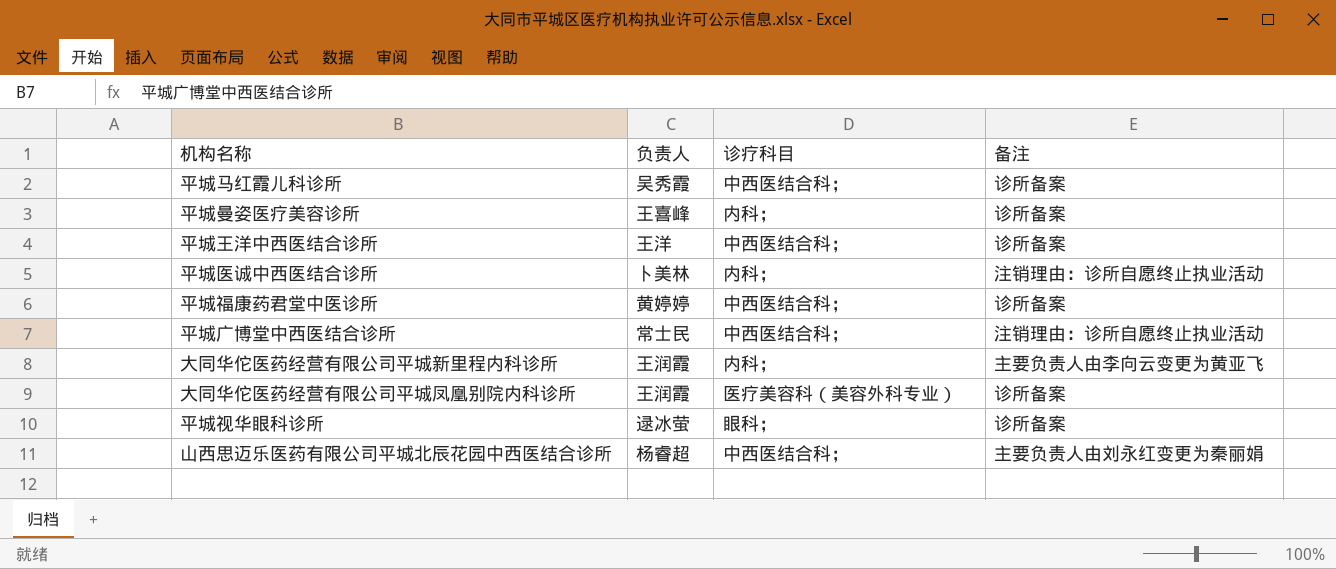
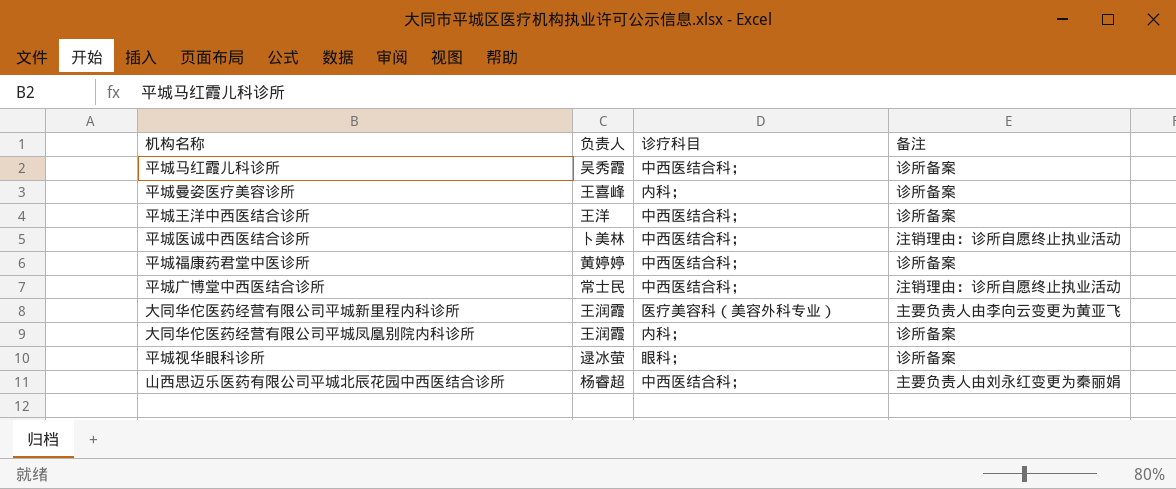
平城医诚中西医结合诊所 | 诊疗科目: 内科； -> 中西医结合科；
大同华佗医药经营有限公司平城新里程内科诊所 | 诊疗科目: 内科； -> 医疗美容科（美容外科专业）
大同华佗医药经营有限公司平城凤凰别院内科诊所 | 诊疗科目: 医疗美容科（美容外科专业） -> 内科；

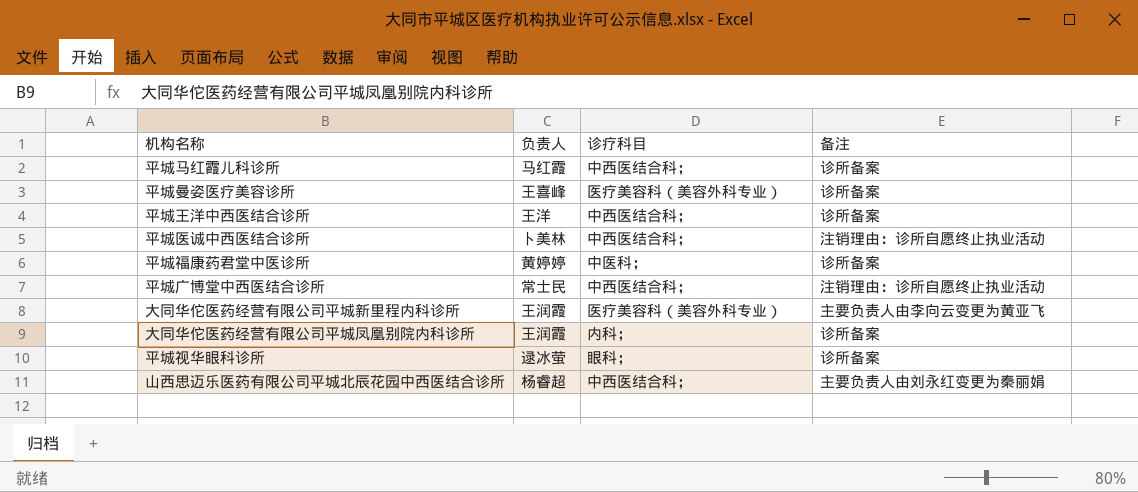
平城马红霞儿科诊所 | 负责人: 吴秀霞 -> 马红霞
平城曼姿医疗美容诊所 | 诊疗科目: 内科； -> 医疗美容科（美容外科专业）
平城福康药君堂中医诊所 | 诊疗科目: 中西医结合科； -> 中医科；

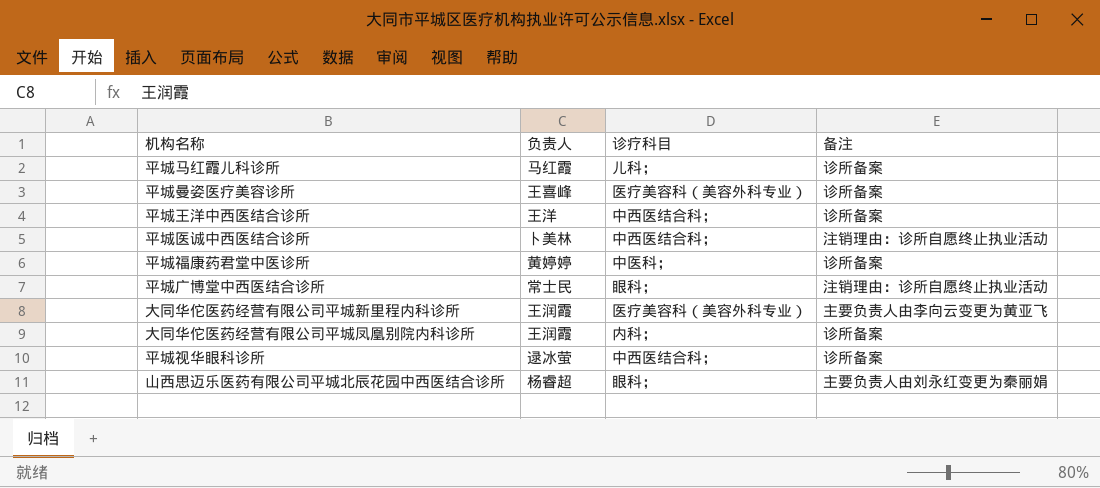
平城马红霞儿科诊所 | 诊疗科目: 中西医结合科； -> 儿科；
平城广博堂中西医结合诊所 | 诊疗科目: 中西医结合科； -> 眼科；
平城视华眼科诊所 | 诊疗科目: 眼科； -> 中西医结合科；
山西思迈乐医药有限公司平城北辰花园中西医结合诊所 | 诊疗科目: 中西医结合科； -> 眼科；

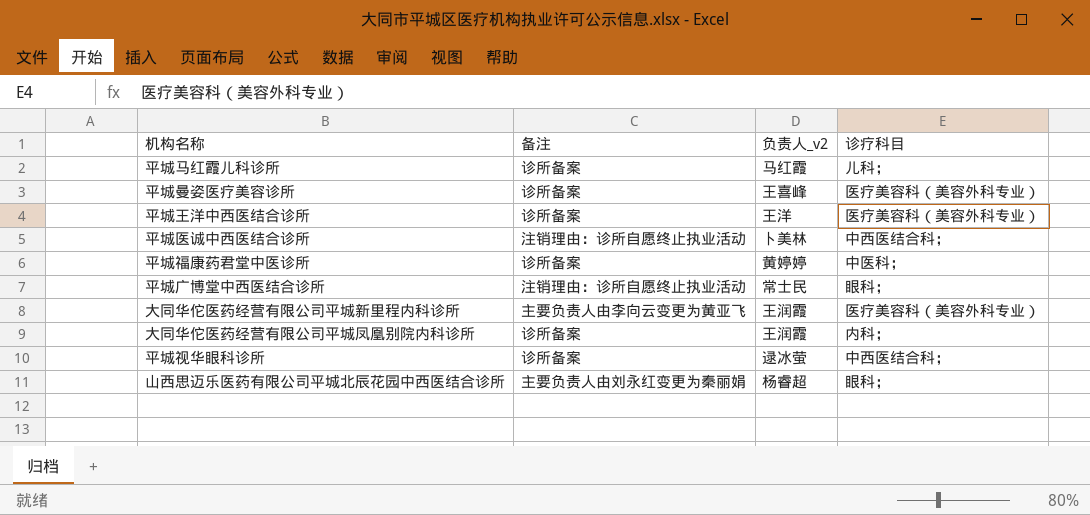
column 备注 | position: 4 -> 2
column name: 负责人 -> 负责人_v2
平城王洋中西医结合诊所 | 诊疗科目: 中西医结合科； -> 医疗美容科（美容外科专业）

